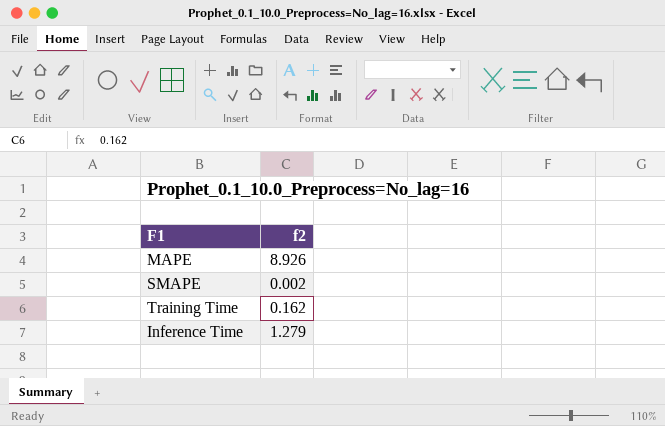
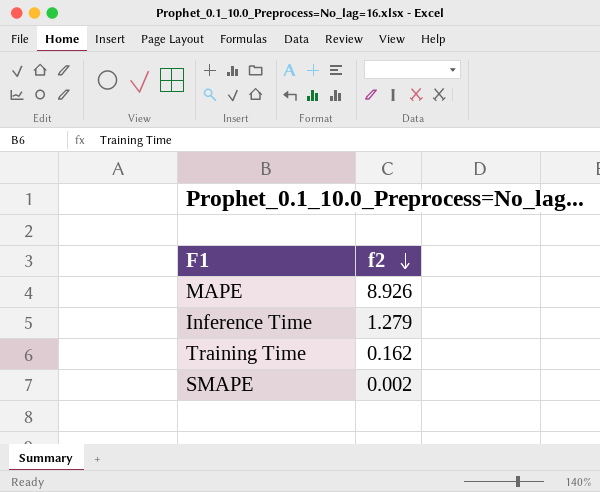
row order: none -> f2 descending

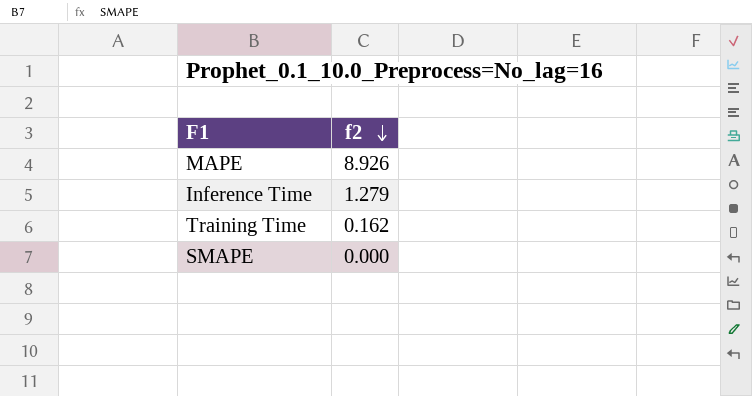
SMAPE | f2: 0.002 -> 0.000

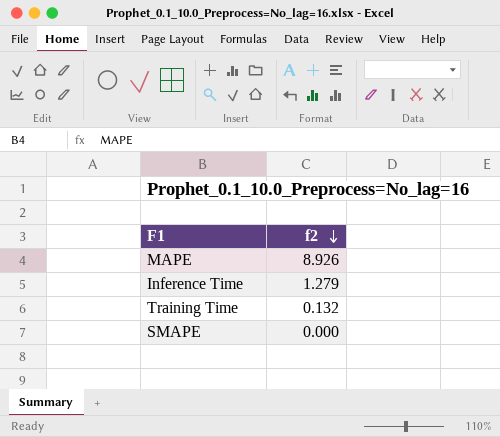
Training Time | f2: 0.162 -> 0.132

